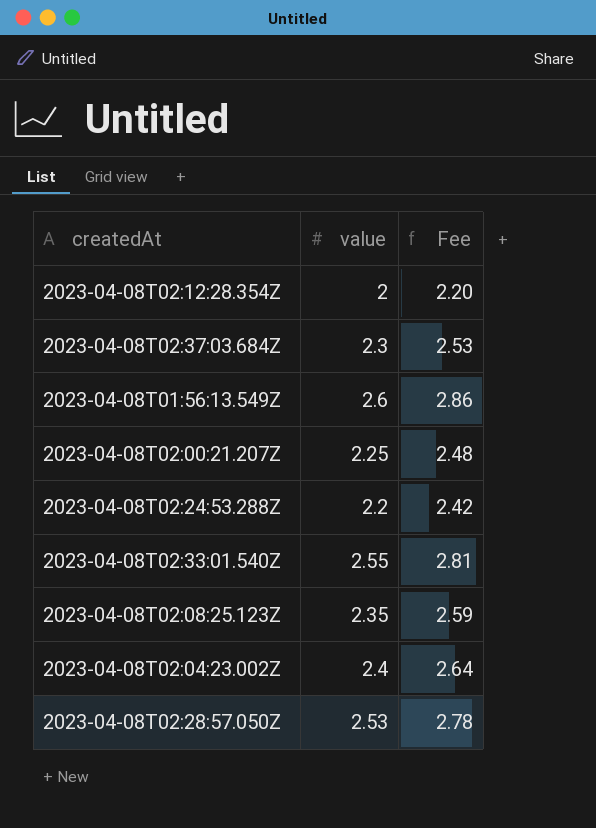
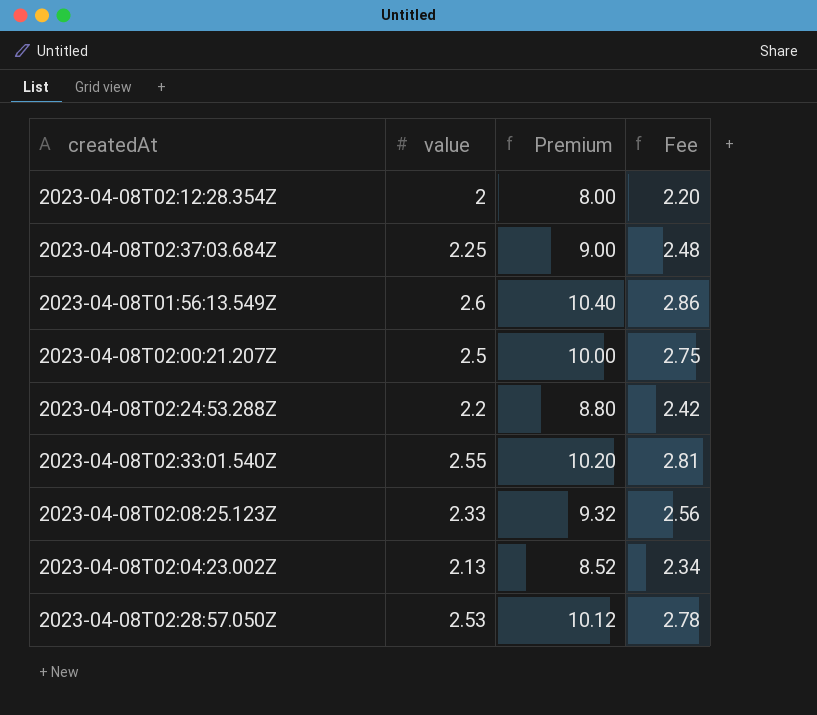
column Premium | formula: none -> [value] * 4
2023-04-08T02:37:03.684Z | value: 2.3 -> 2.25
2023-04-08T02:37:03.684Z | Fee: 2.53 -> 2.48
2023-04-08T02:00:21.207Z | value: 2.25 -> 2.5
2023-04-08T02:00:21.207Z | Fee: 2.48 -> 2.75
2023-04-08T02:08:25.123Z | value: 2.35 -> 2.33
2023-04-08T02:08:25.123Z | Fee: 2.59 -> 2.56
2023-04-08T02:04:23.002Z | value: 2.4 -> 2.13
2023-04-08T02:04:23.002Z | Fee: 2.64 -> 2.34

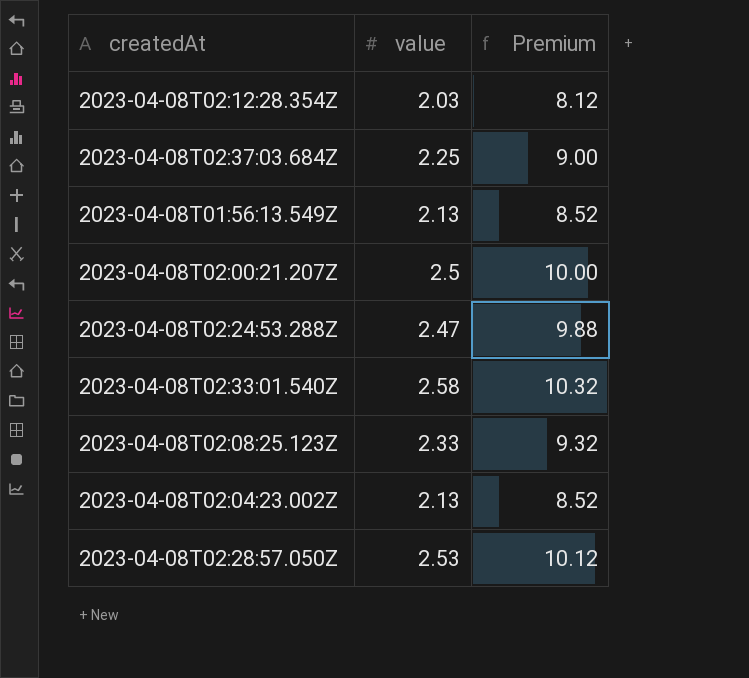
column Fee | formula: [value] * 1.1 -> none
2023-04-08T02:12:28.354Z | value: 2 -> 2.03
2023-04-08T02:12:28.354Z | Premium: 8.00 -> 8.12
2023-04-08T01:56:13.549Z | value: 2.6 -> 2.13
2023-04-08T01:56:13.549Z | Premium: 10.40 -> 8.52
2023-04-08T02:24:53.288Z | value: 2.2 -> 2.47
2023-04-08T02:24:53.288Z | Premium: 8.80 -> 9.88
2023-04-08T02:33:01.540Z | value: 2.55 -> 2.58
2023-04-08T02:33:01.540Z | Premium: 10.20 -> 10.32

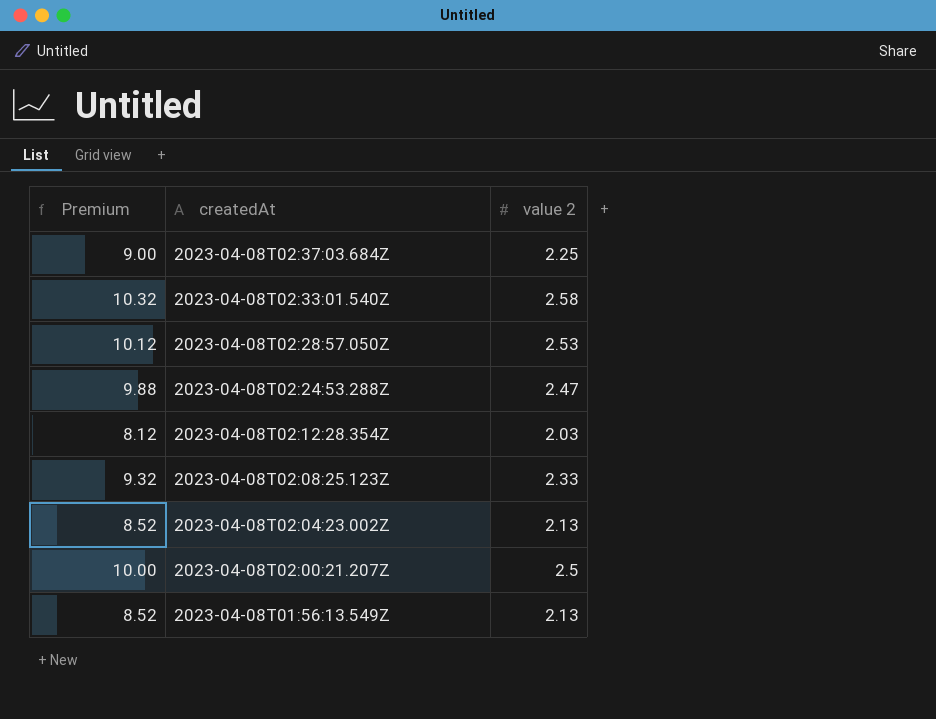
row order: none -> createdAt descending
column Premium | position: 3 -> 1
column name: value -> value 2

